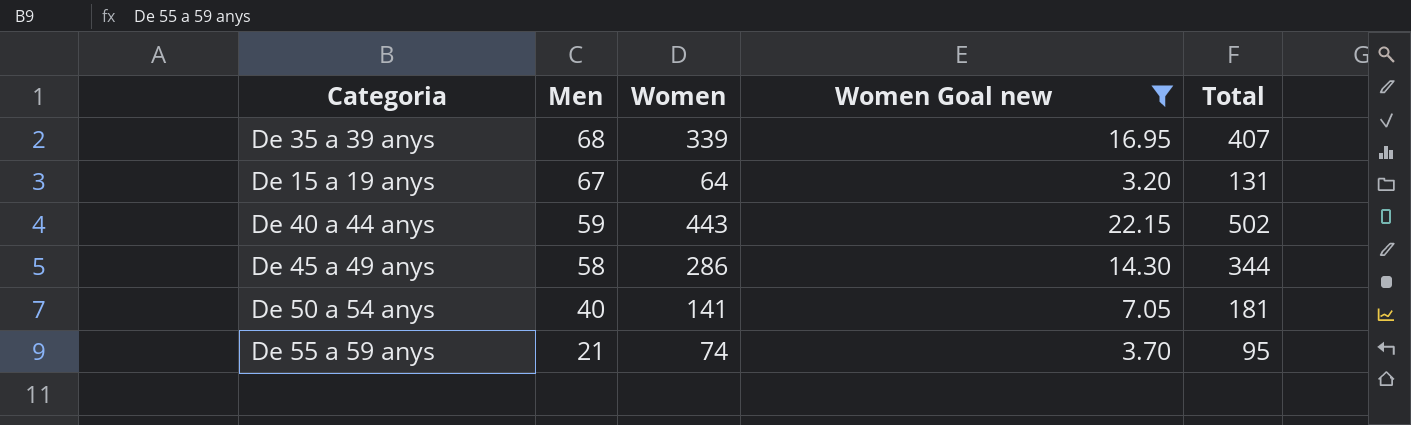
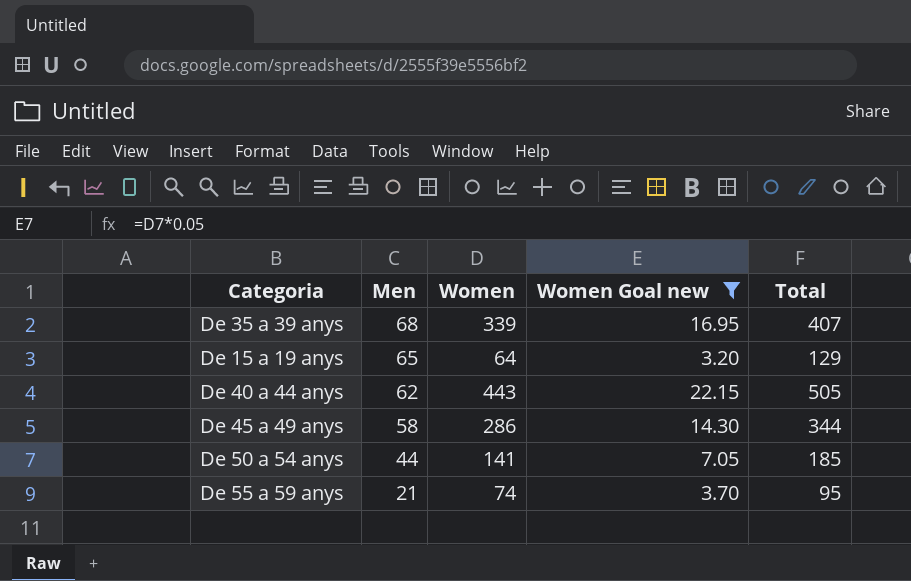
De 15 a 19 anys | Men: 67 -> 65
De 15 a 19 anys | Total: 131 -> 129
De 40 a 44 anys | Men: 59 -> 62
De 40 a 44 anys | Total: 502 -> 505
De 50 a 54 anys | Men: 40 -> 44
De 50 a 54 anys | Total: 181 -> 185

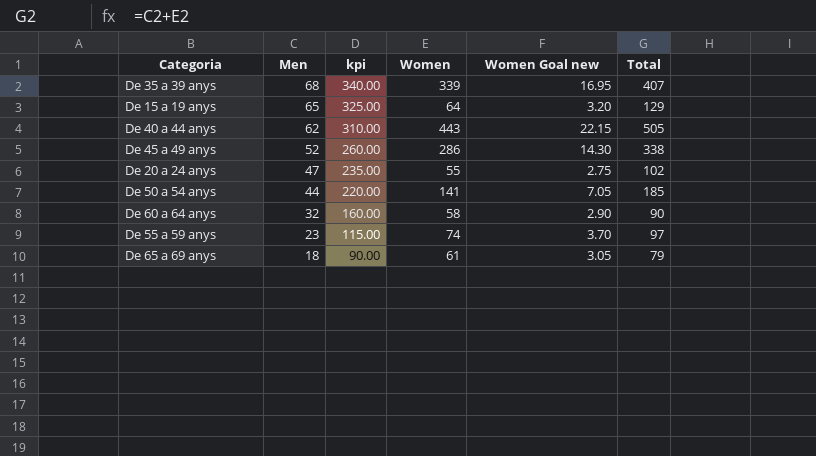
filter: Women Goal new >= 3.20 -> none
column kpi | formula: none -> [Men] * 5
De 45 a 49 anys | Men: 58 -> 52
De 45 a 49 anys | Total: 344 -> 338
De 55 a 59 anys | Men: 21 -> 23
De 55 a 59 anys | Total: 95 -> 97

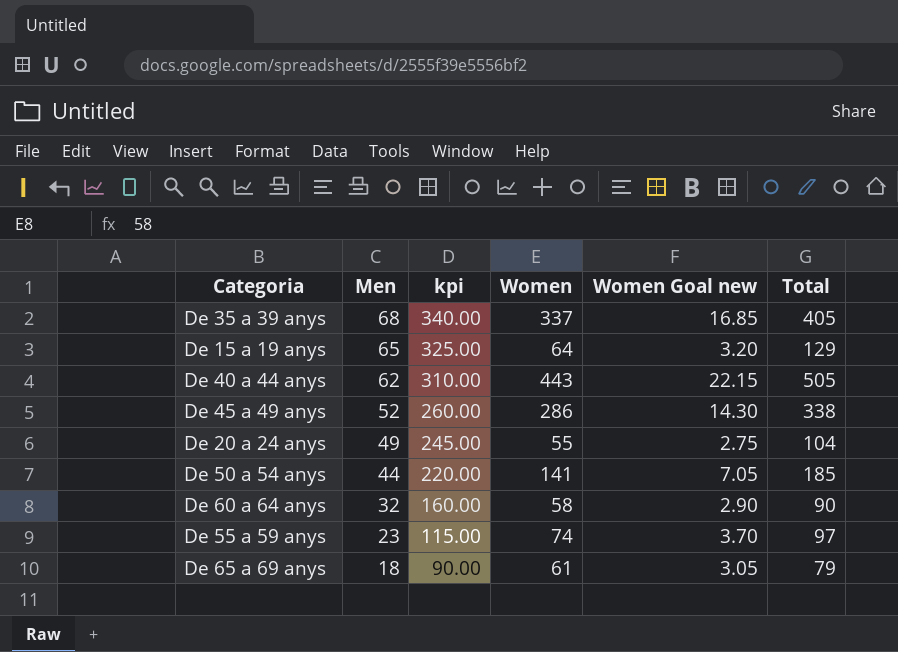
De 35 a 39 anys | Women: 339 -> 337
De 35 a 39 anys | Women Goal new: 16.95 -> 16.85
De 35 a 39 anys | Total: 407 -> 405
De 20 a 24 anys | Men: 47 -> 49
De 20 a 24 anys | kpi: 235.00 -> 245.00
De 20 a 24 anys | Total: 102 -> 104

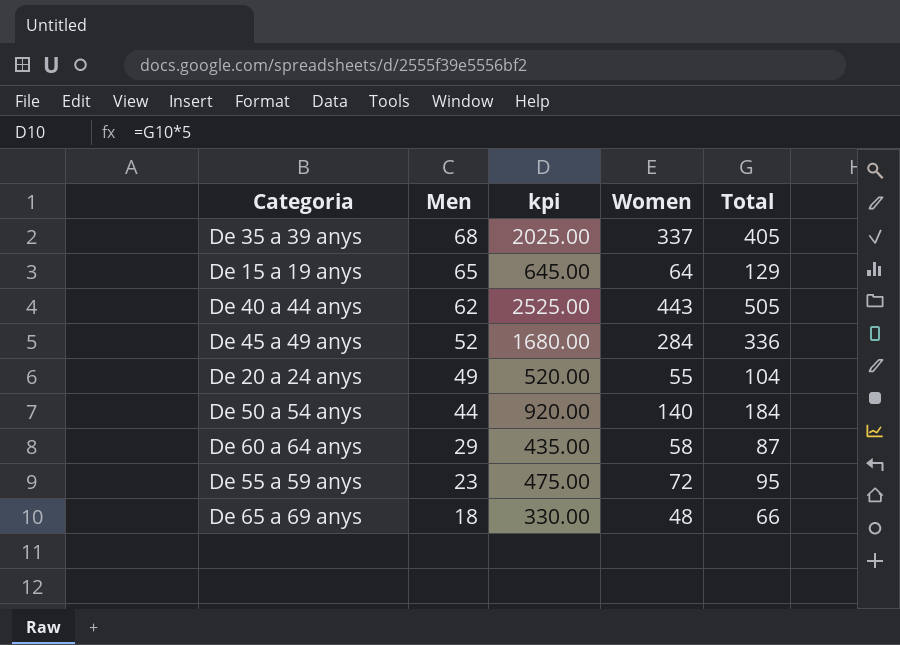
column Women Goal new | formula: [Women] * 0.05 -> none
column kpi | formula: [Men] * 5 -> [Total] * 5
De 45 a 49 anys | Women: 286 -> 284
De 45 a 49 anys | Total: 338 -> 336
De 50 a 54 anys | Women: 141 -> 140
De 50 a 54 anys | Total: 185 -> 184
De 60 a 64 anys | Men: 32 -> 29
De 60 a 64 anys | Total: 90 -> 87
De 55 a 59 anys | Women: 74 -> 72
De 55 a 59 anys | Total: 97 -> 95
De 65 a 69 anys | Women: 61 -> 48
De 65 a 69 anys | Total: 79 -> 66

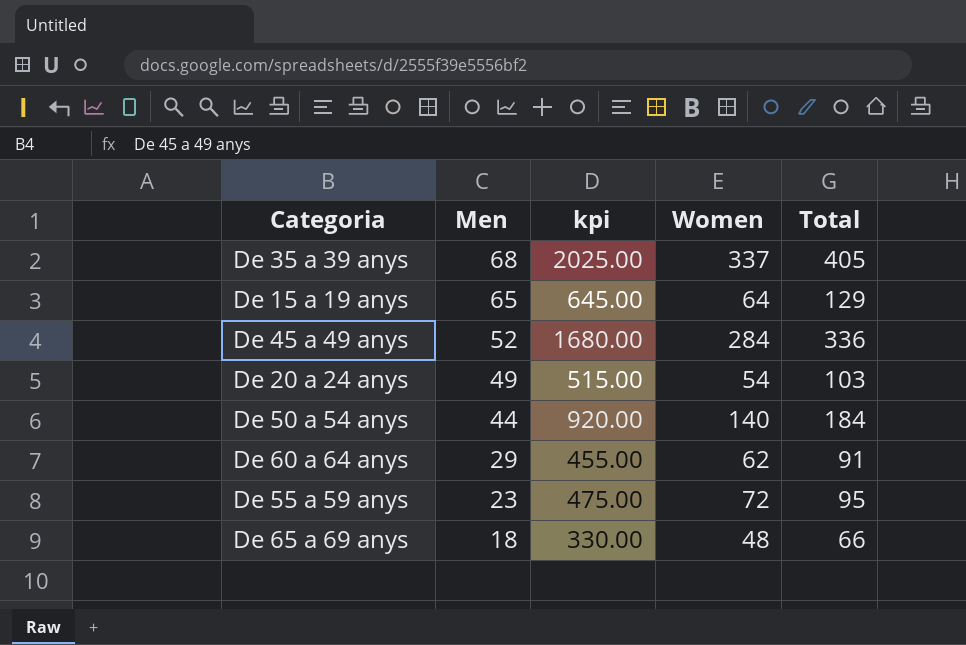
row De 40 a 44 anys: 62 | 2525.00 | 443 | 505 -> none
De 20 a 24 anys | kpi: 520.00 -> 515.00
De 20 a 24 anys | Women: 55 -> 54
De 20 a 24 anys | Total: 104 -> 103
De 60 a 64 anys | kpi: 435.00 -> 455.00
De 60 a 64 anys | Women: 58 -> 62
De 60 a 64 anys | Total: 87 -> 91

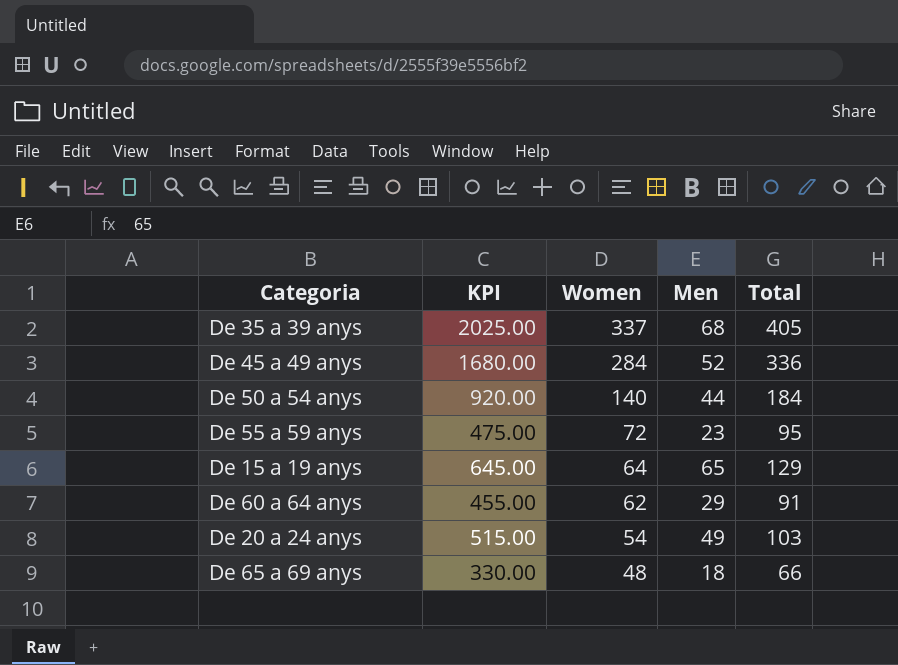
row order: Men descending -> Women descending
column name: kpi -> KPI
column Men | position: 2 -> 4

